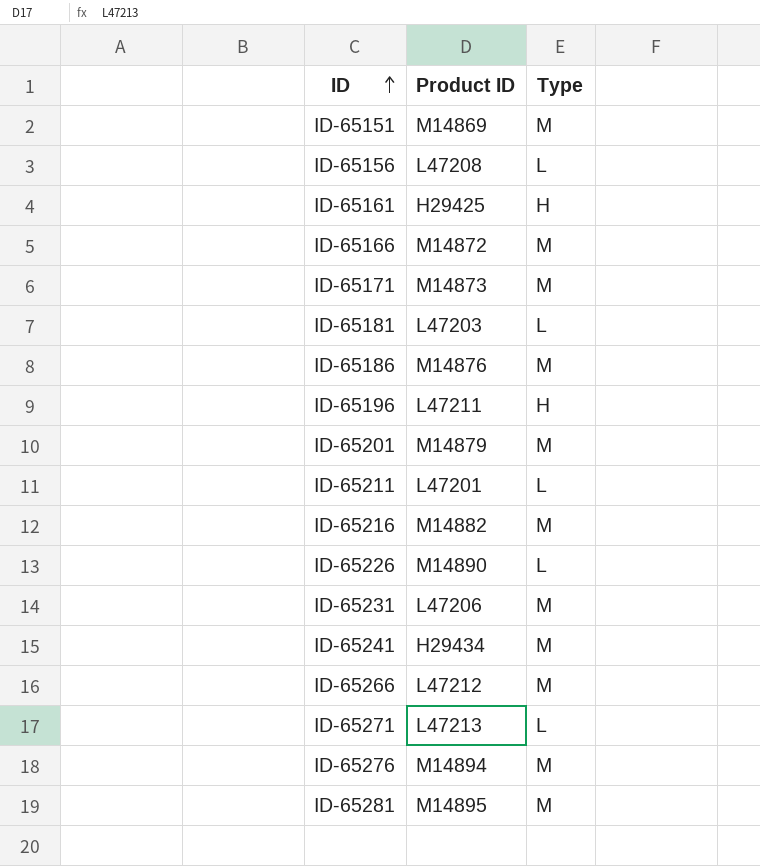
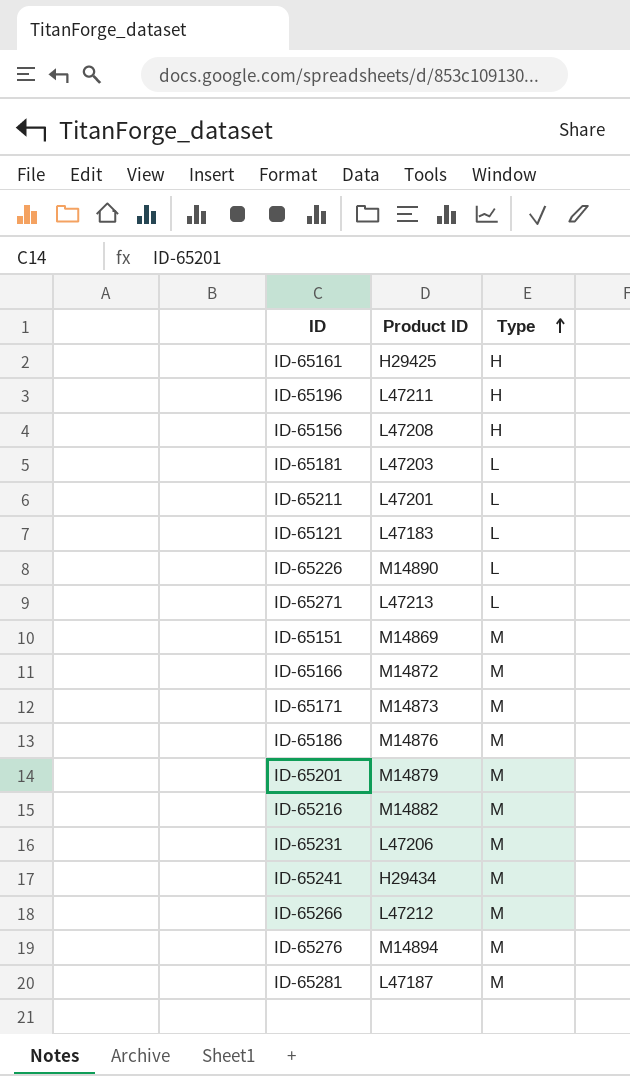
row order: ID ascending -> Type ascending
ID-65156 | Type: L -> H
row ID-65121: none -> L47183 | L
ID-65281 | Product ID: M14895 -> L47187

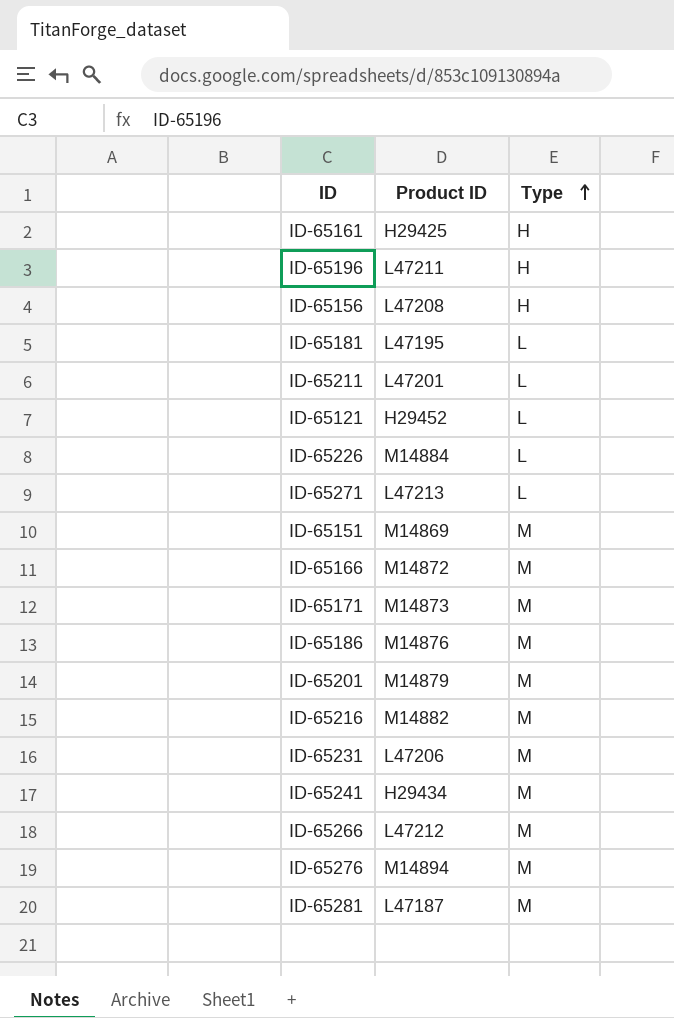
ID-65181 | Product ID: L47203 -> L47195
ID-65121 | Product ID: L47183 -> H29452
ID-65226 | Product ID: M14890 -> M14884

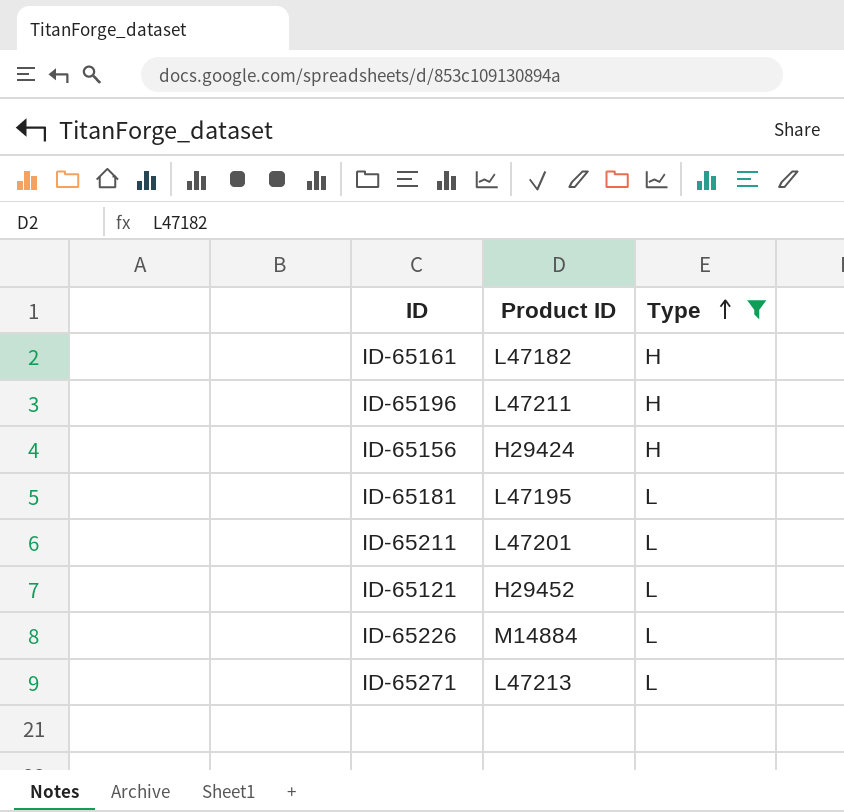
filter: none -> Type != M
ID-65161 | Product ID: H29425 -> L47182
ID-65156 | Product ID: L47208 -> H29424

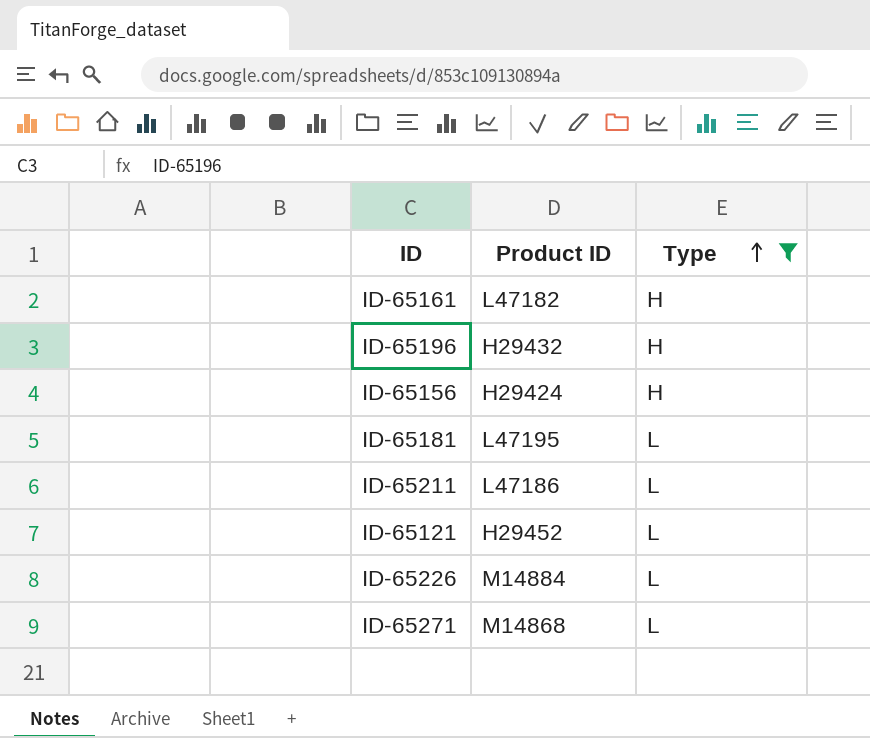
ID-65196 | Product ID: L47211 -> H29432
ID-65211 | Product ID: L47201 -> L47186
ID-65271 | Product ID: L47213 -> M14868

